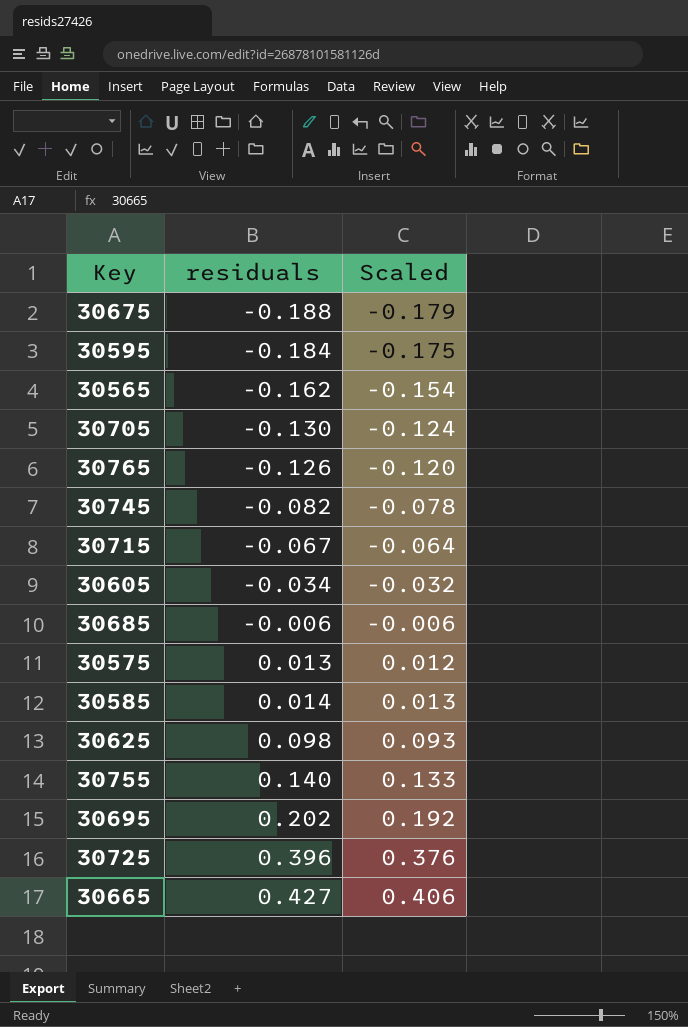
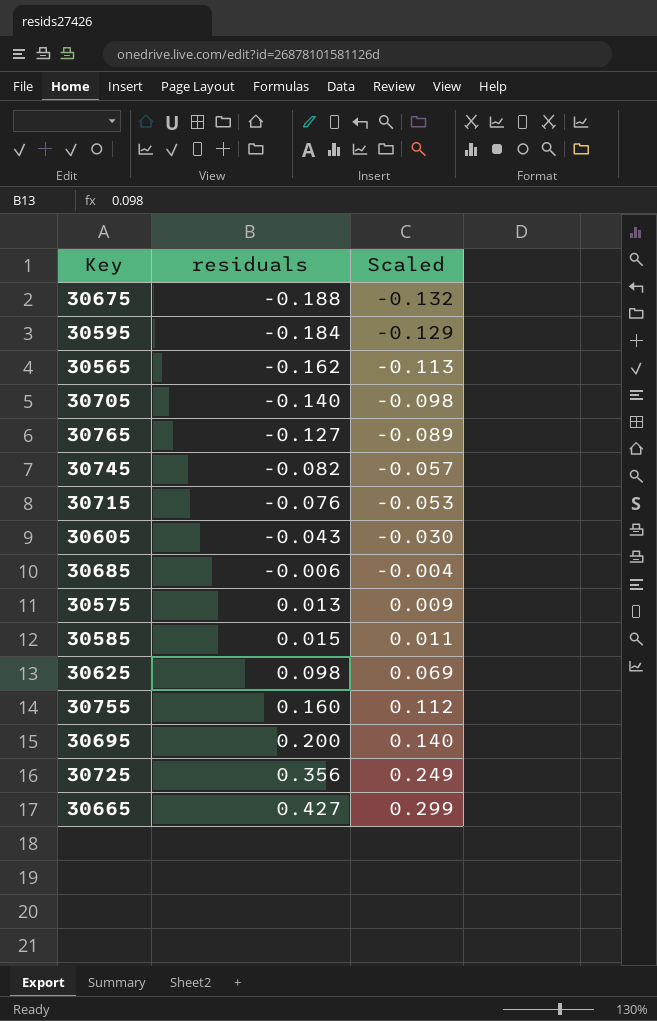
column Scaled | formula: [residuals] * 0.95 -> [residuals] * 0.7
30705 | residuals: -0.130 -> -0.140
30765 | residuals: -0.126 -> -0.127
30715 | residuals: -0.067 -> -0.076
30605 | residuals: -0.034 -> -0.043
30585 | residuals: 0.014 -> 0.015
30755 | residuals: 0.140 -> 0.160
30695 | residuals: 0.202 -> 0.200
30725 | residuals: 0.396 -> 0.356

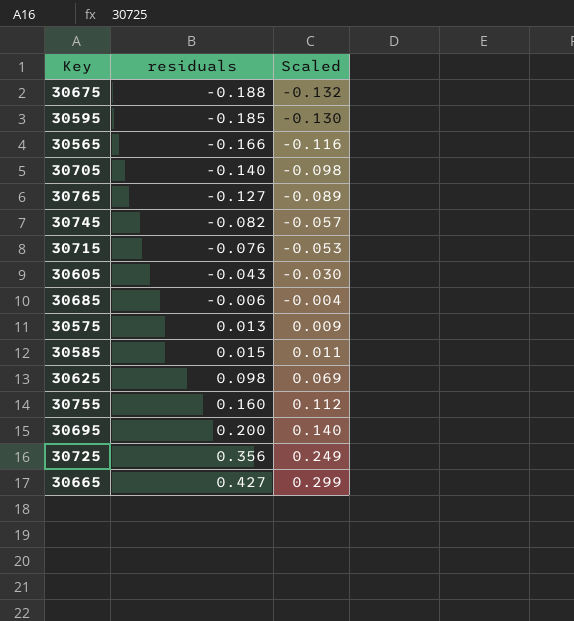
30595 | residuals: -0.184 -> -0.185
30595 | Scaled: -0.129 -> -0.130
30565 | residuals: -0.162 -> -0.166
30565 | Scaled: -0.113 -> -0.116

